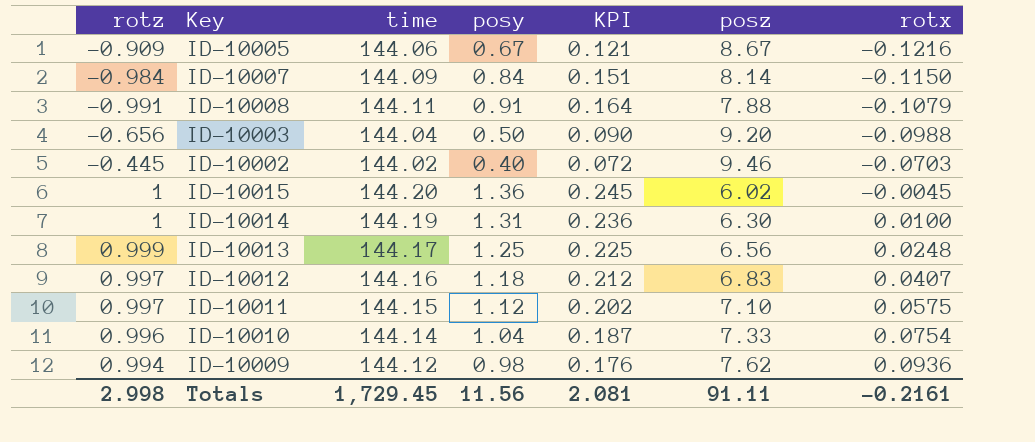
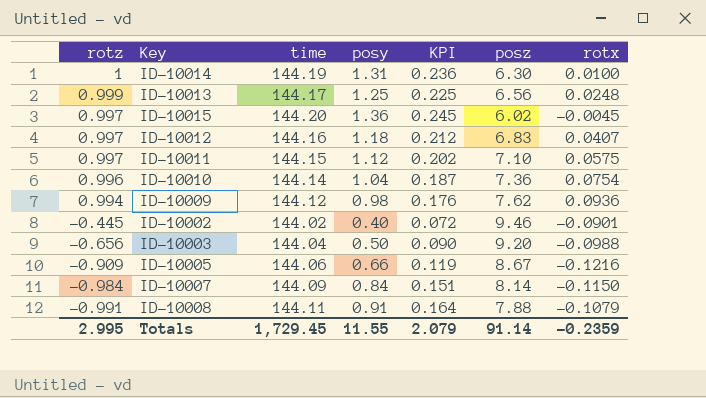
row order: rotx ascending -> rotz descending
ID-10015 | rotz: 1 -> 0.997
ID-10010 | posz: 7.33 -> 7.36
ID-10002 | rotx: -0.0703 -> -0.0901
ID-10005 | posy: 0.67 -> 0.66
ID-10005 | KPI: 0.121 -> 0.119
Totals | rotz: 2.998 -> 2.995
Totals | posy: 11.56 -> 11.55
Totals | KPI: 2.081 -> 2.079
Totals | posz: 91.11 -> 91.14
Totals | rotx: -0.2161 -> -0.2359

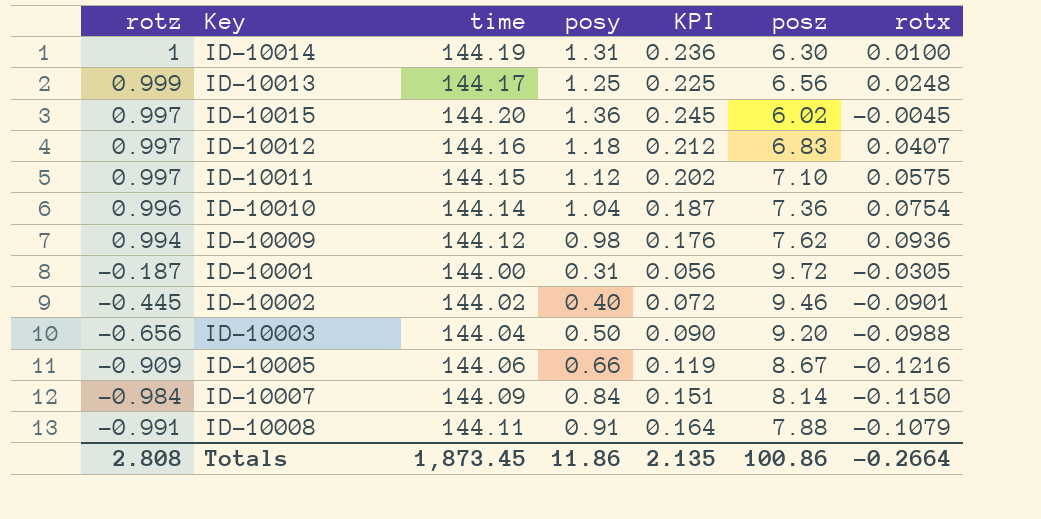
row ID-10001: none -> -0.187 | 144.00 | 0.31 | 0.056 | 9.72 | -0.0305
Totals | rotz: 2.995 -> 2.808
Totals | time: 1,729.45 -> 1,873.45
Totals | posy: 11.55 -> 11.86
Totals | KPI: 2.079 -> 2.135
Totals | posz: 91.14 -> 100.86
Totals | rotx: -0.2359 -> -0.2664

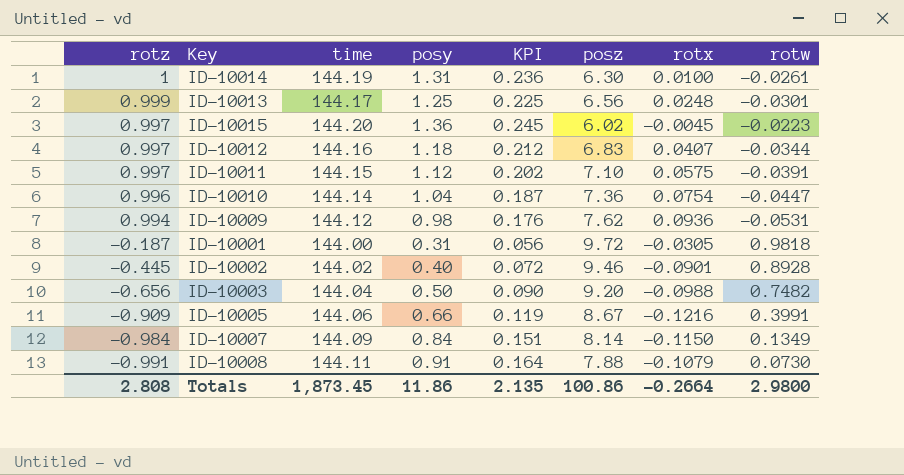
column rotw | position: none -> 8

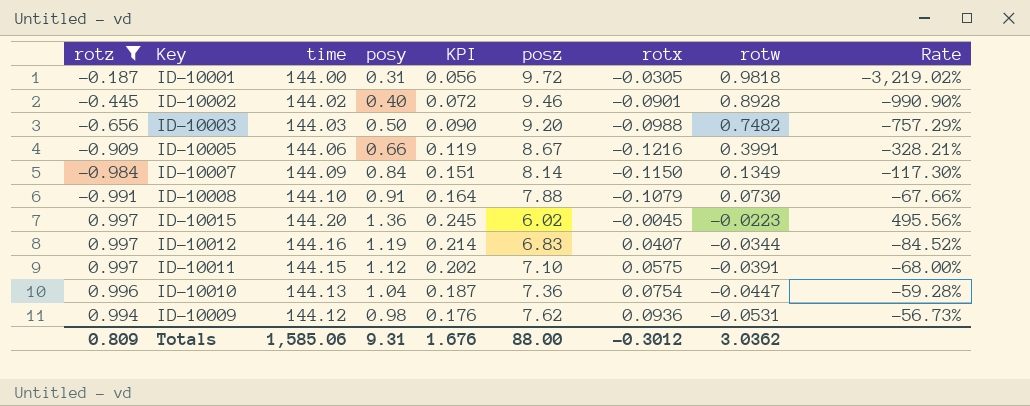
filter: none -> rotz <= 0.997
row order: rotz descending -> rotw descending
column Rate | formula: none -> [rotw] / [rotx]
ID-10003 | time: 144.04 -> 144.03
ID-10008 | time: 144.11 -> 144.10
ID-10012 | posy: 1.18 -> 1.19
ID-10012 | KPI: 0.212 -> 0.214
ID-10010 | time: 144.14 -> 144.13
Totals | rotz: 2.808 -> 0.809
Totals | time: 1,873.45 -> 1,585.06
Totals | posy: 11.86 -> 9.31
Totals | KPI: 2.135 -> 1.676
Totals | posz: 100.86 -> 88.00
Totals | rotx: -0.2664 -> -0.3012
Totals | rotw: 2.9800 -> 3.0362

